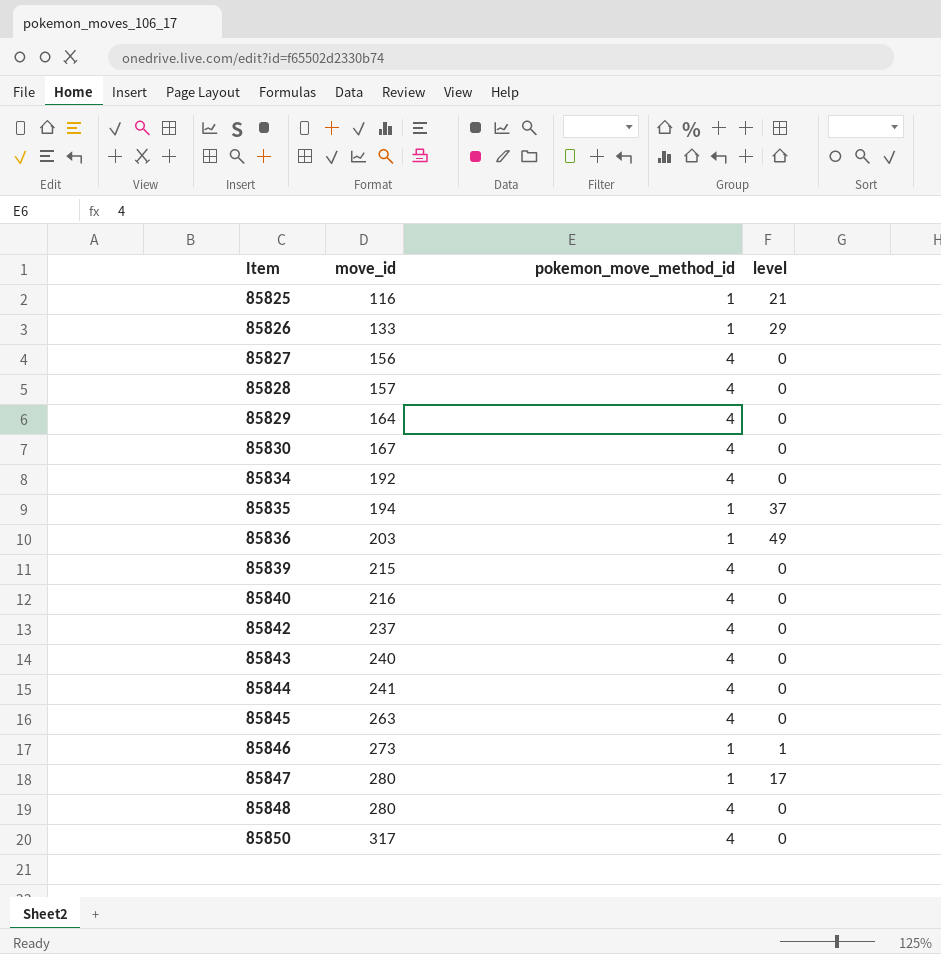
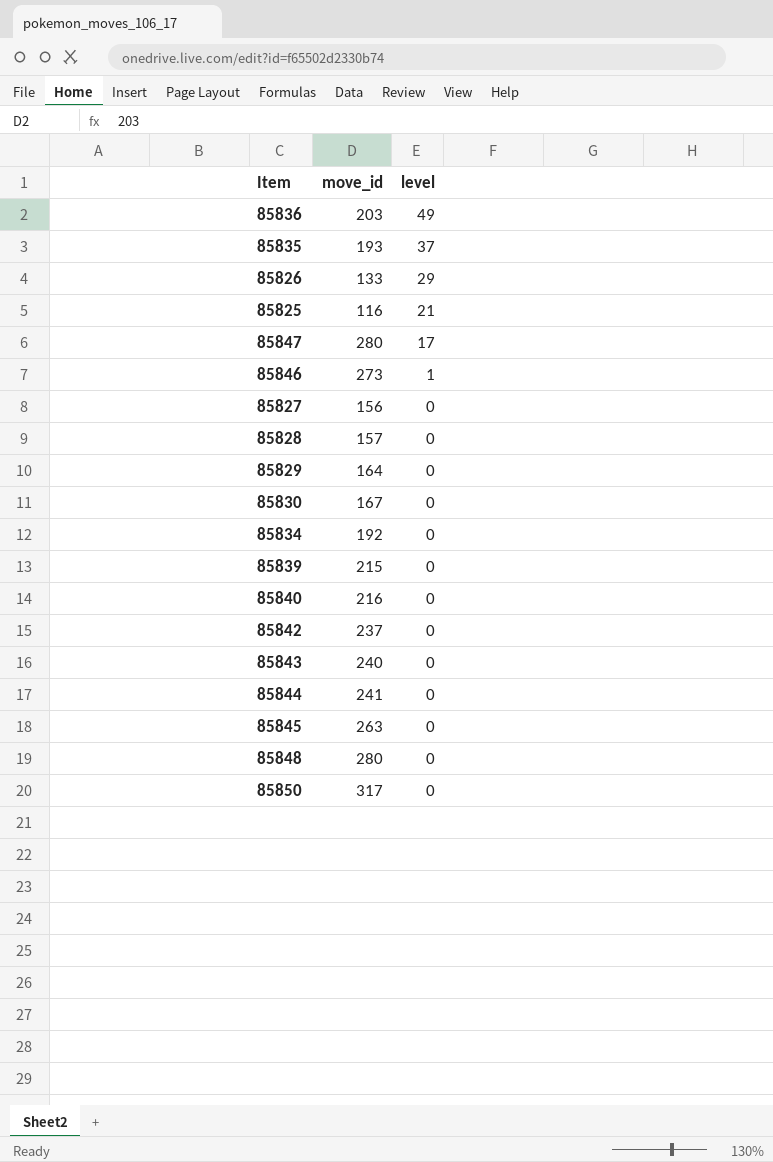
row order: Item ascending -> level descending
column pokemon_move_method_id | position: 3 -> none
85835 | move_id: 194 -> 193

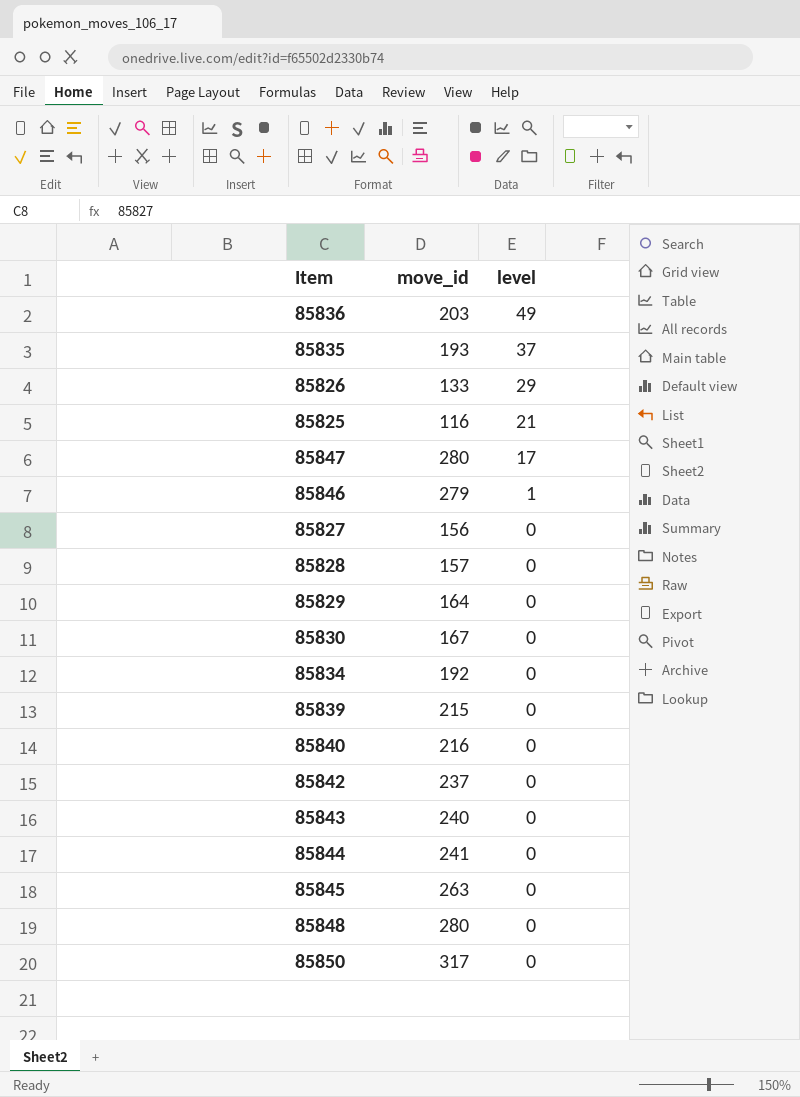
85846 | move_id: 273 -> 279

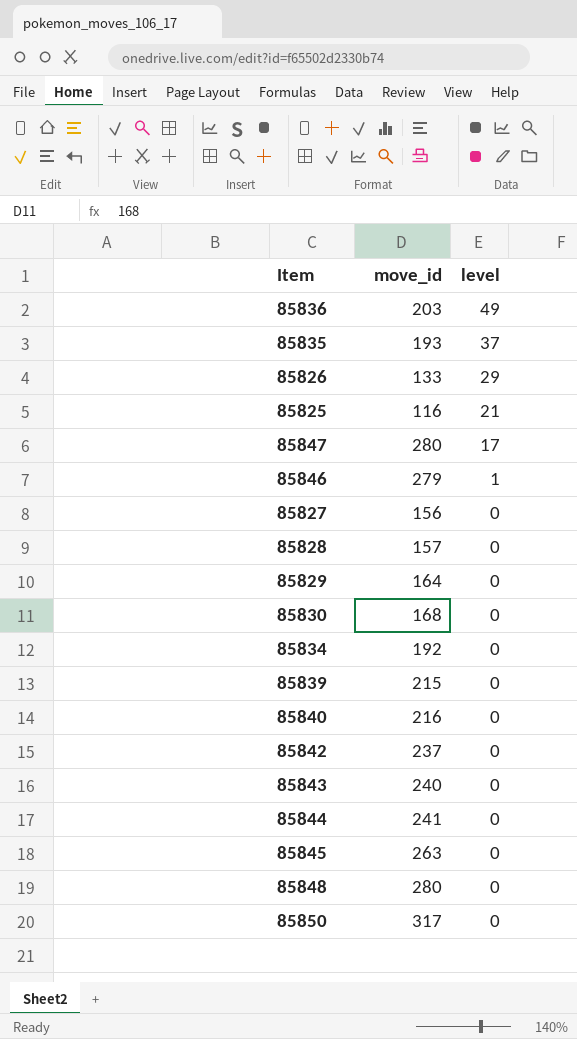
85830 | move_id: 167 -> 168

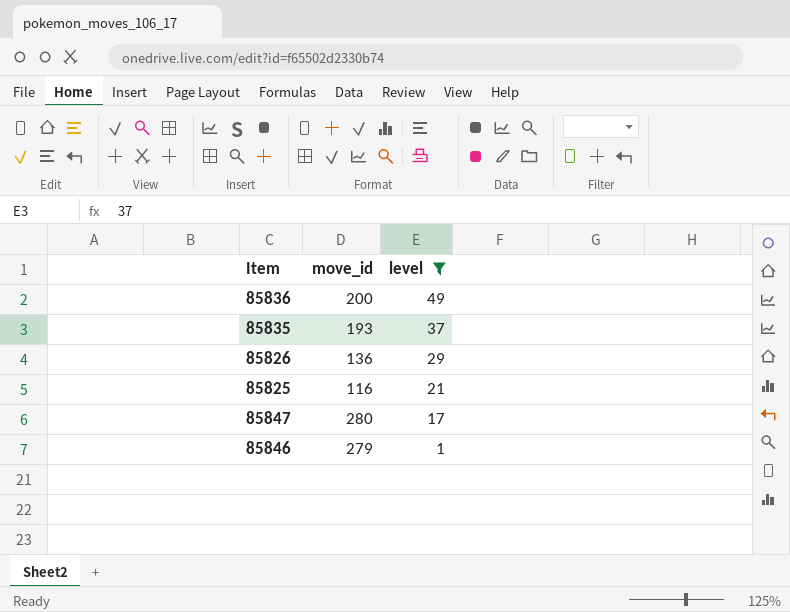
filter: none -> level != 0
85836 | move_id: 203 -> 200
85826 | move_id: 133 -> 136

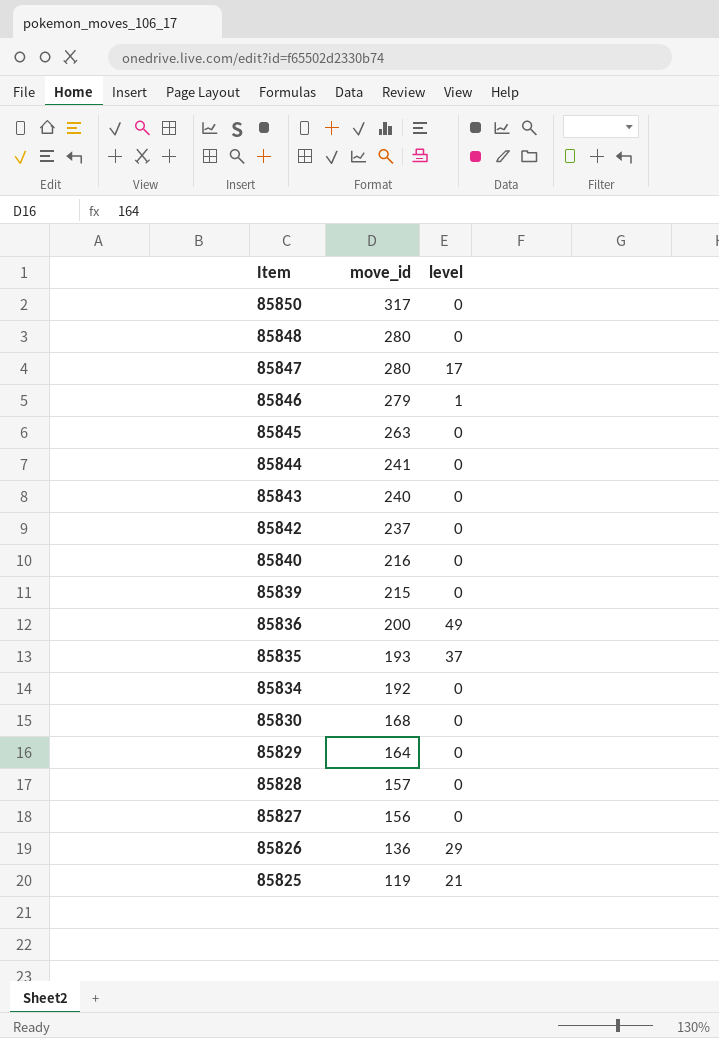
filter: level != 0 -> none
row order: level descending -> Item descending
85825 | move_id: 116 -> 119

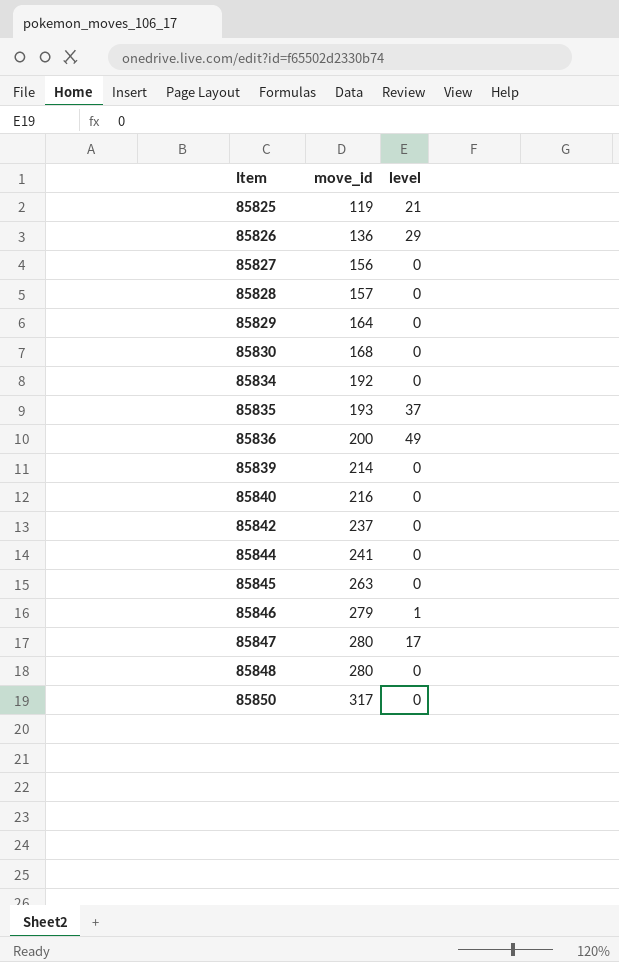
row order: Item descending -> Item ascending
row 85843: 240 | 0 -> none
85839 | move_id: 215 -> 214

